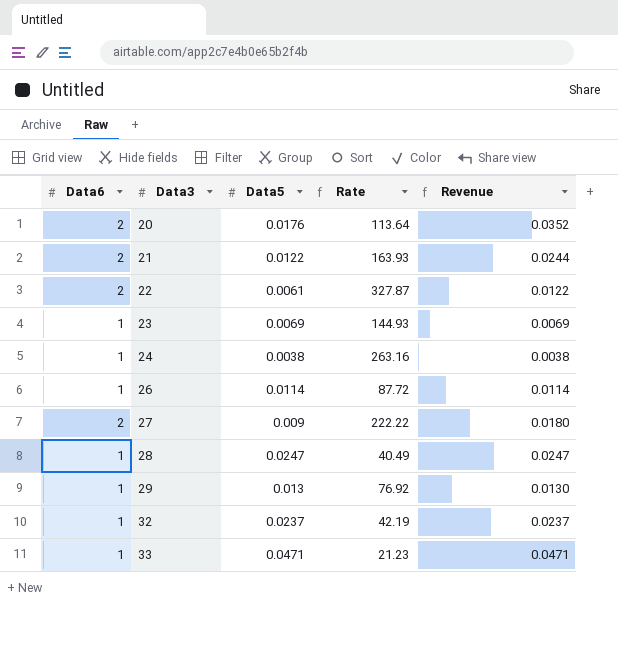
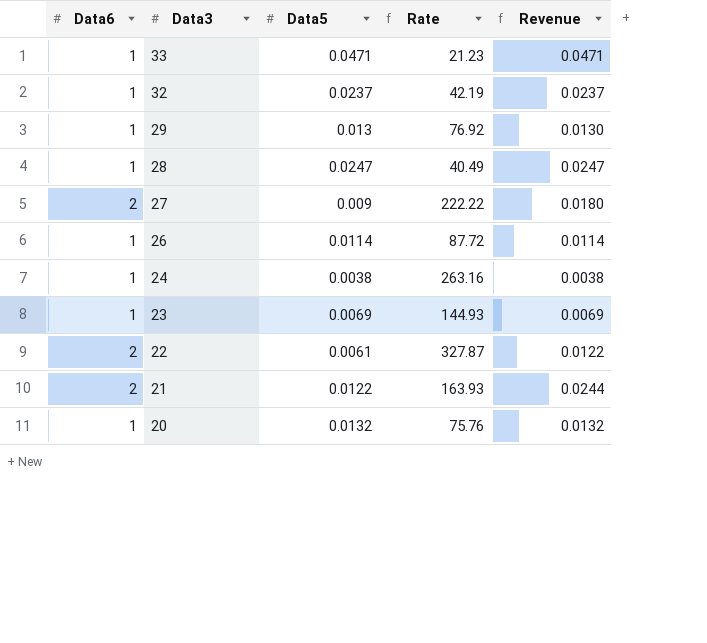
row order: Data3 ascending -> Data3 descending
20 | Data6: 2 -> 1
20 | Data5: 0.0176 -> 0.0132
20 | Rate: 113.64 -> 75.76
20 | Revenue: 0.0352 -> 0.0132

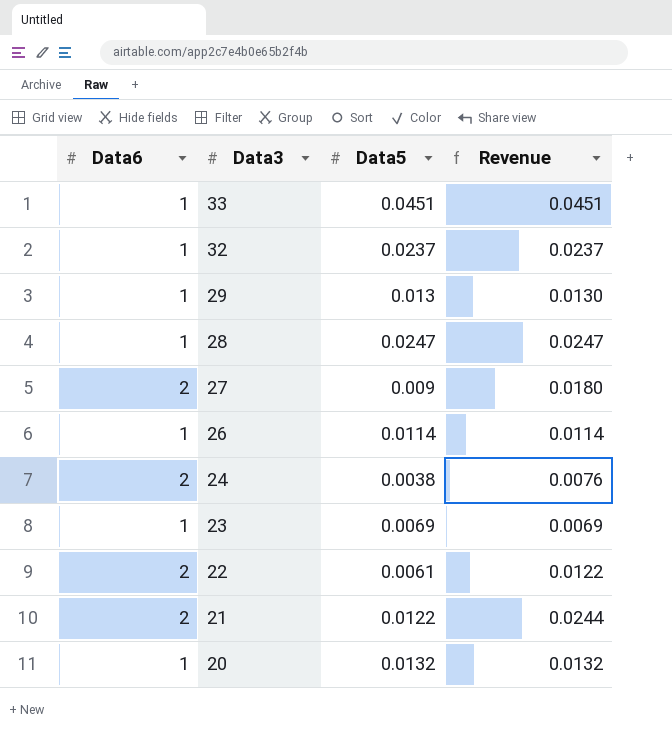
column Rate | formula: [Data6] / [Data5] -> none
33 | Data5: 0.0471 -> 0.0451
33 | Revenue: 0.0471 -> 0.0451
24 | Data6: 1 -> 2
24 | Revenue: 0.0038 -> 0.0076

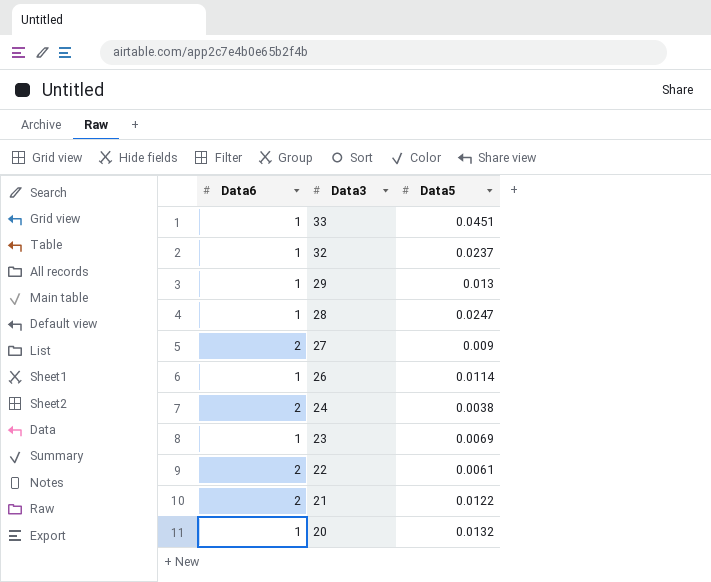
column Revenue | formula: [Data6] * [Data5] -> none

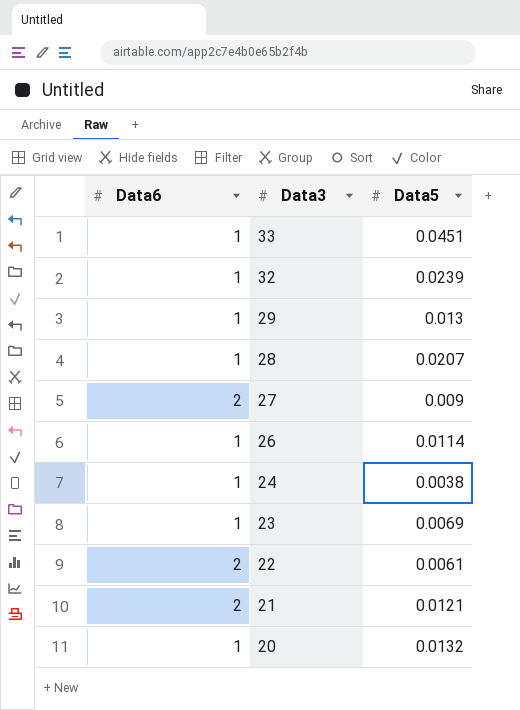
32 | Data5: 0.0237 -> 0.0239
28 | Data5: 0.0247 -> 0.0207
24 | Data6: 2 -> 1
21 | Data5: 0.0122 -> 0.0121

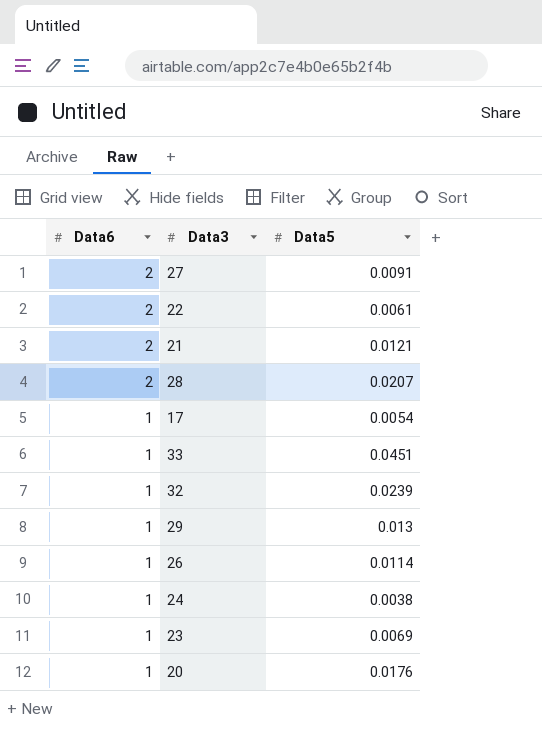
row order: Data3 descending -> Data6 descending
27 | Data5: 0.009 -> 0.0091
28 | Data6: 1 -> 2
row 17: none -> 1 | 0.0054
20 | Data5: 0.0132 -> 0.0176

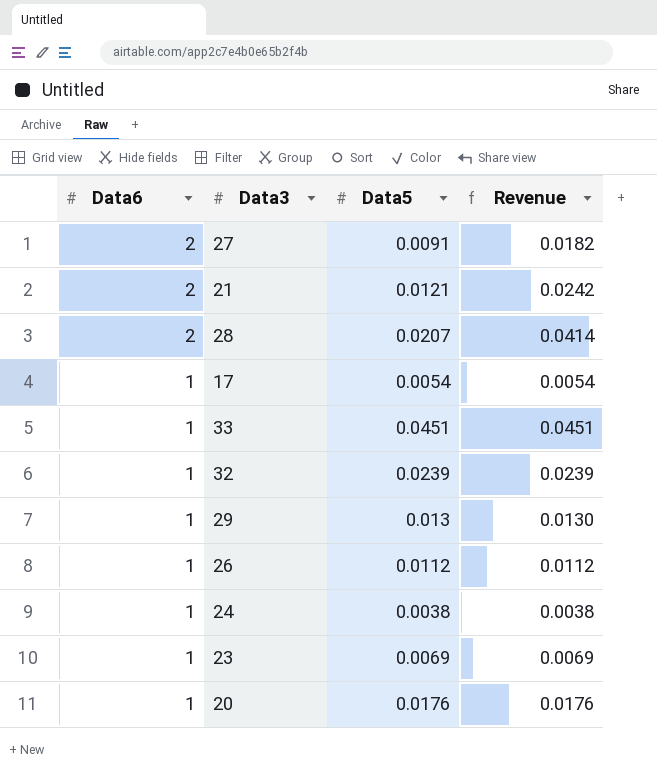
column Revenue | formula: none -> [Data6] * [Data5]
row 22: 2 | 0.0061 -> none
26 | Data5: 0.0114 -> 0.0112

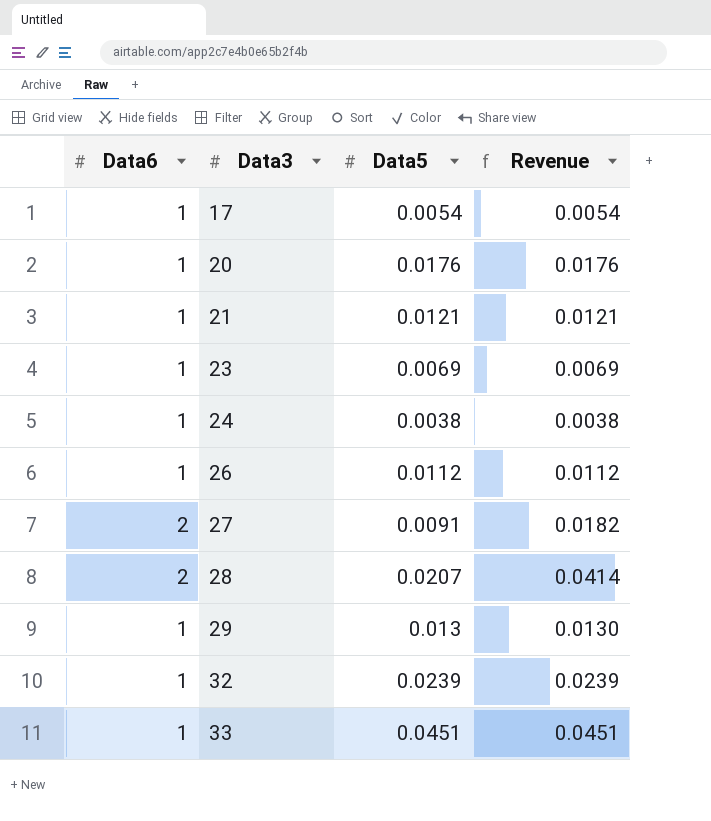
row order: Data6 descending -> Data3 ascending
21 | Data6: 2 -> 1
21 | Revenue: 0.0242 -> 0.0121

